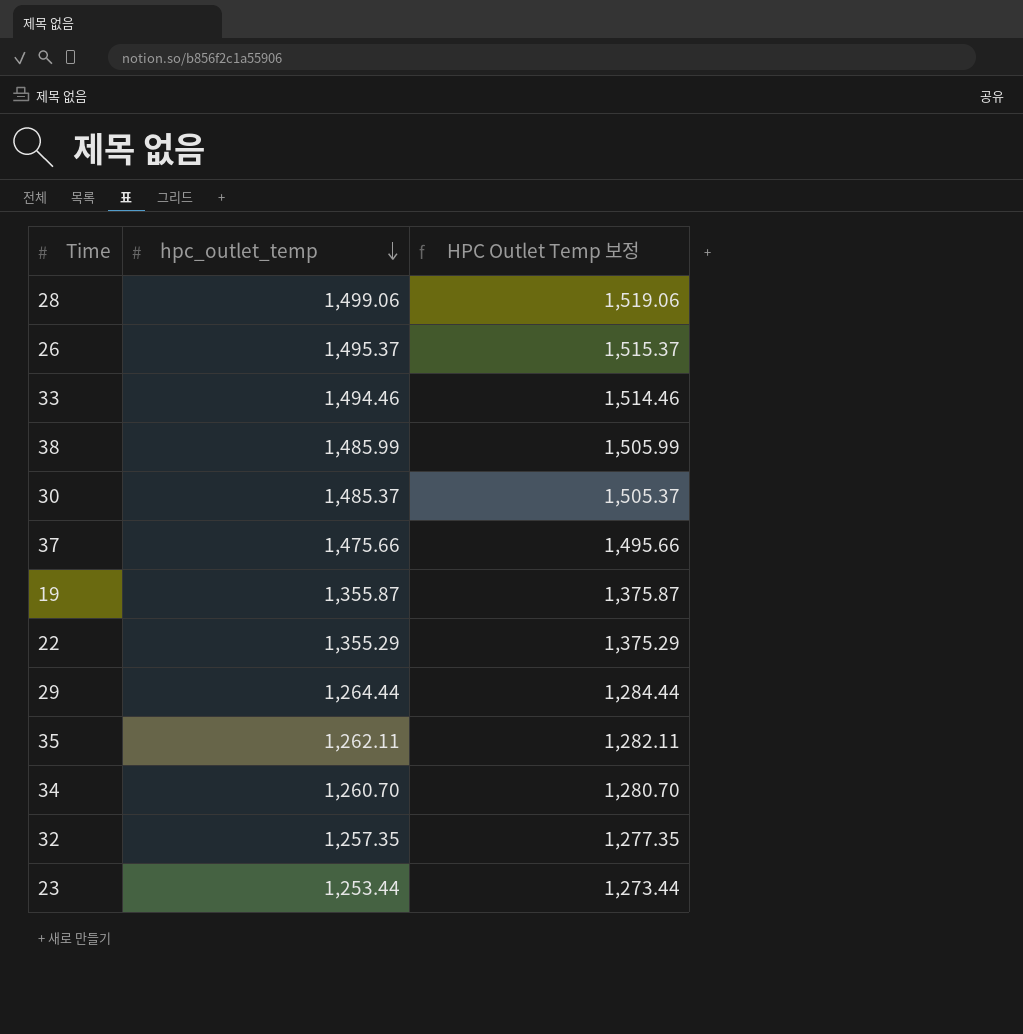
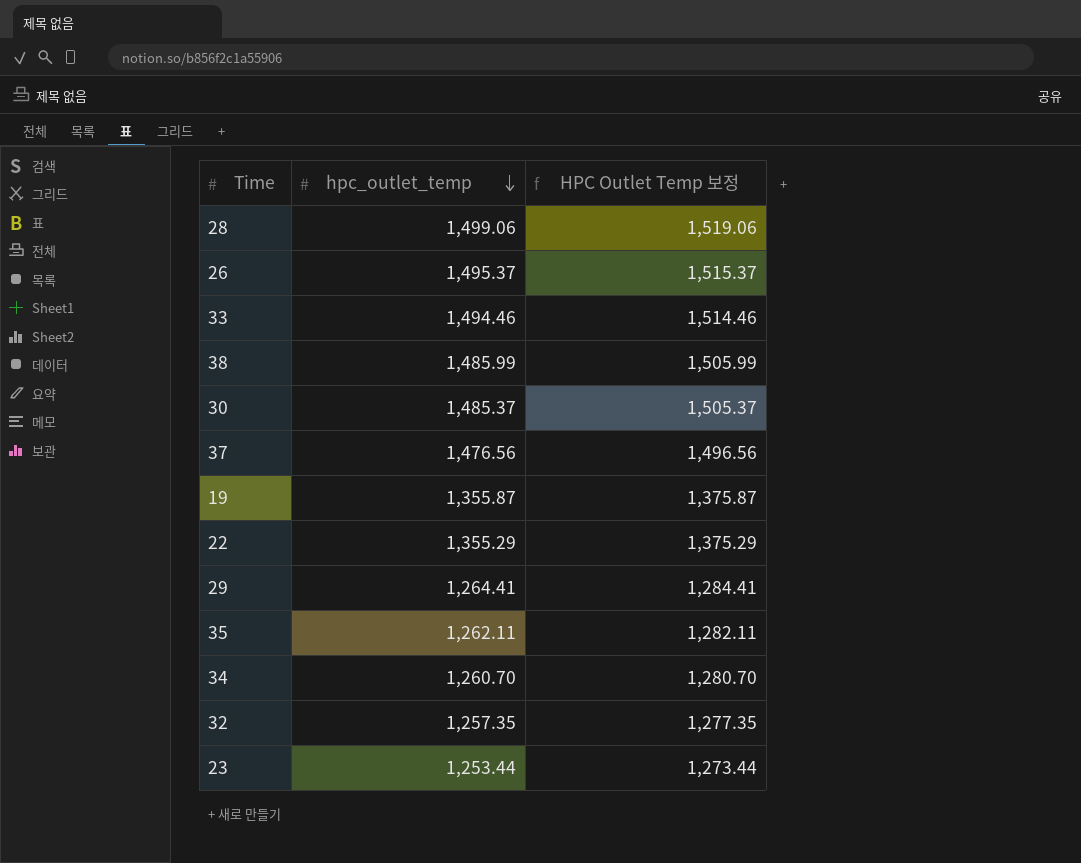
37 | hpc_outlet_temp: 1,475.66 -> 1,476.56
37 | HPC Outlet Temp 보정: 1,495.66 -> 1,496.56
29 | hpc_outlet_temp: 1,264.44 -> 1,264.41
29 | HPC Outlet Temp 보정: 1,284.44 -> 1,284.41

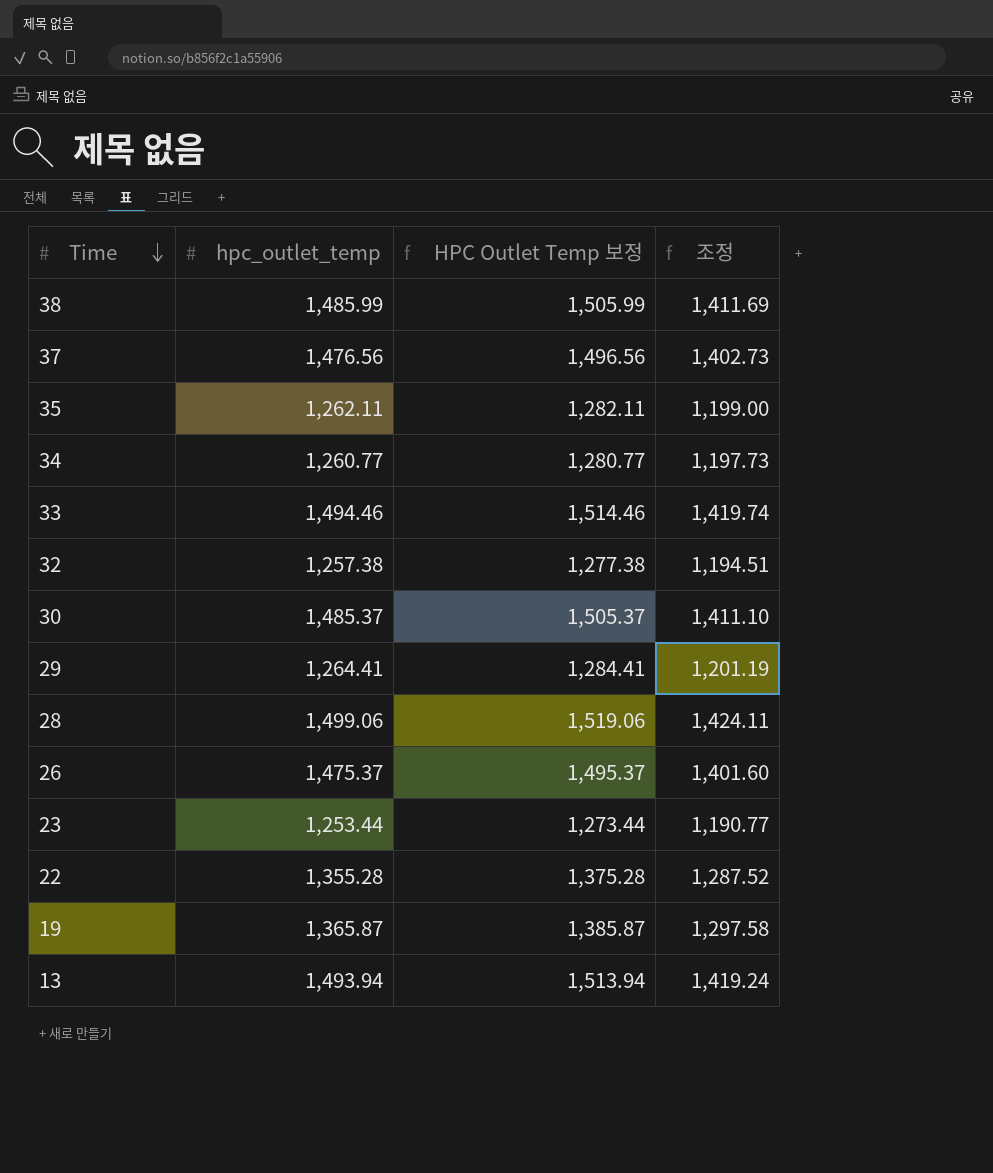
row order: hpc_outlet_temp descending -> Time descending
column 조정 | formula: none -> [hpc_outlet_temp] * 0.95
34 | hpc_outlet_temp: 1,260.70 -> 1,260.77
34 | HPC Outlet Temp 보정: 1,280.70 -> 1,280.77
32 | hpc_outlet_temp: 1,257.35 -> 1,257.38
32 | HPC Outlet Temp 보정: 1,277.35 -> 1,277.38
26 | hpc_outlet_temp: 1,495.37 -> 1,475.37
26 | HPC Outlet Temp 보정: 1,515.37 -> 1,495.37
22 | hpc_outlet_temp: 1,355.29 -> 1,355.28
22 | HPC Outlet Temp 보정: 1,375.29 -> 1,375.28
19 | hpc_outlet_temp: 1,355.87 -> 1,365.87
19 | HPC Outlet Temp 보정: 1,375.87 -> 1,385.87
row 13: none -> 1,493.94 | 1,513.94 | 1,419.24

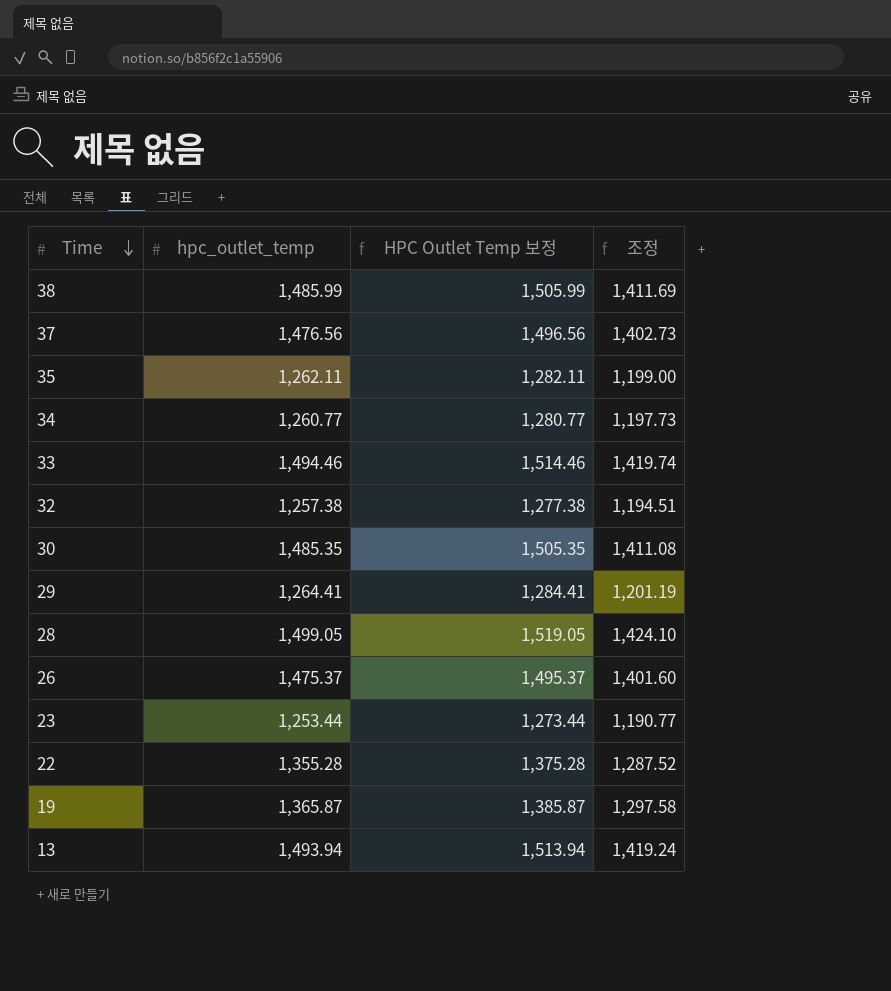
30 | hpc_outlet_temp: 1,485.37 -> 1,485.35
30 | HPC Outlet Temp 보정: 1,505.37 -> 1,505.35
30 | 조정: 1,411.10 -> 1,411.08
28 | hpc_outlet_temp: 1,499.06 -> 1,499.05
28 | HPC Outlet Temp 보정: 1,519.06 -> 1,519.05
28 | 조정: 1,424.11 -> 1,424.10

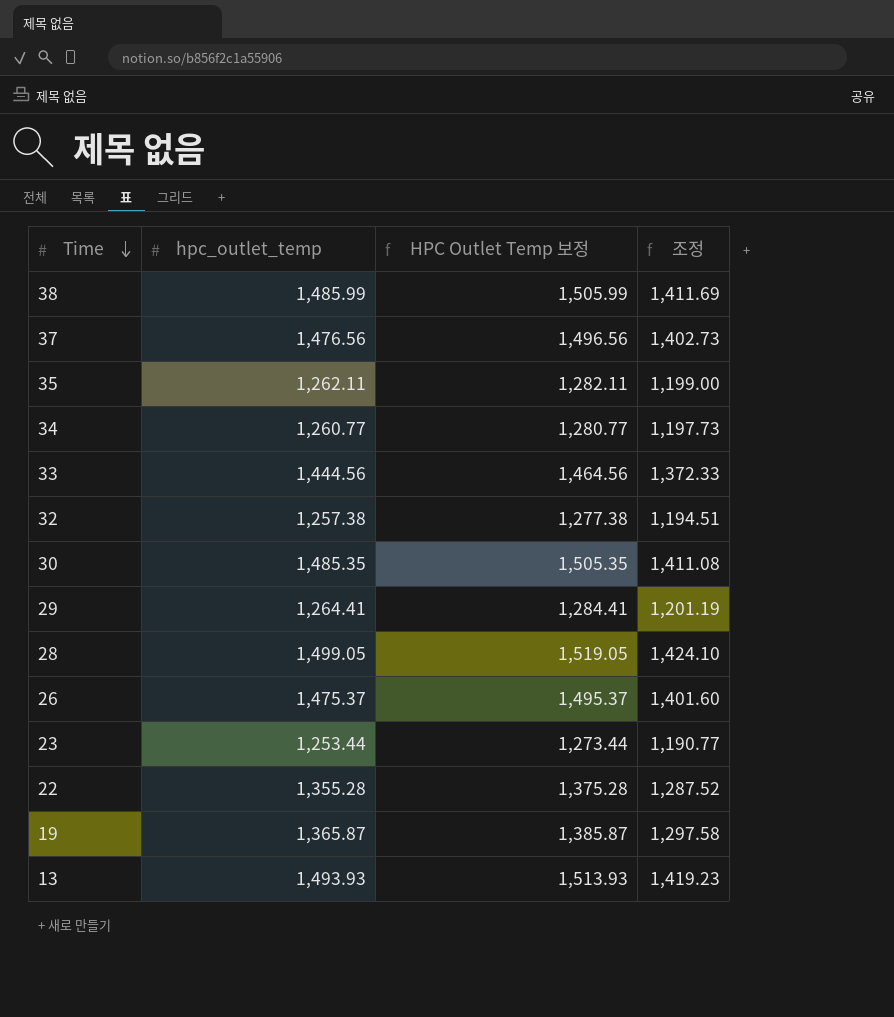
33 | hpc_outlet_temp: 1,494.46 -> 1,444.56
33 | HPC Outlet Temp 보정: 1,514.46 -> 1,464.56
33 | 조정: 1,419.74 -> 1,372.33
13 | hpc_outlet_temp: 1,493.94 -> 1,493.93
13 | HPC Outlet Temp 보정: 1,513.94 -> 1,513.93
13 | 조정: 1,419.24 -> 1,419.23

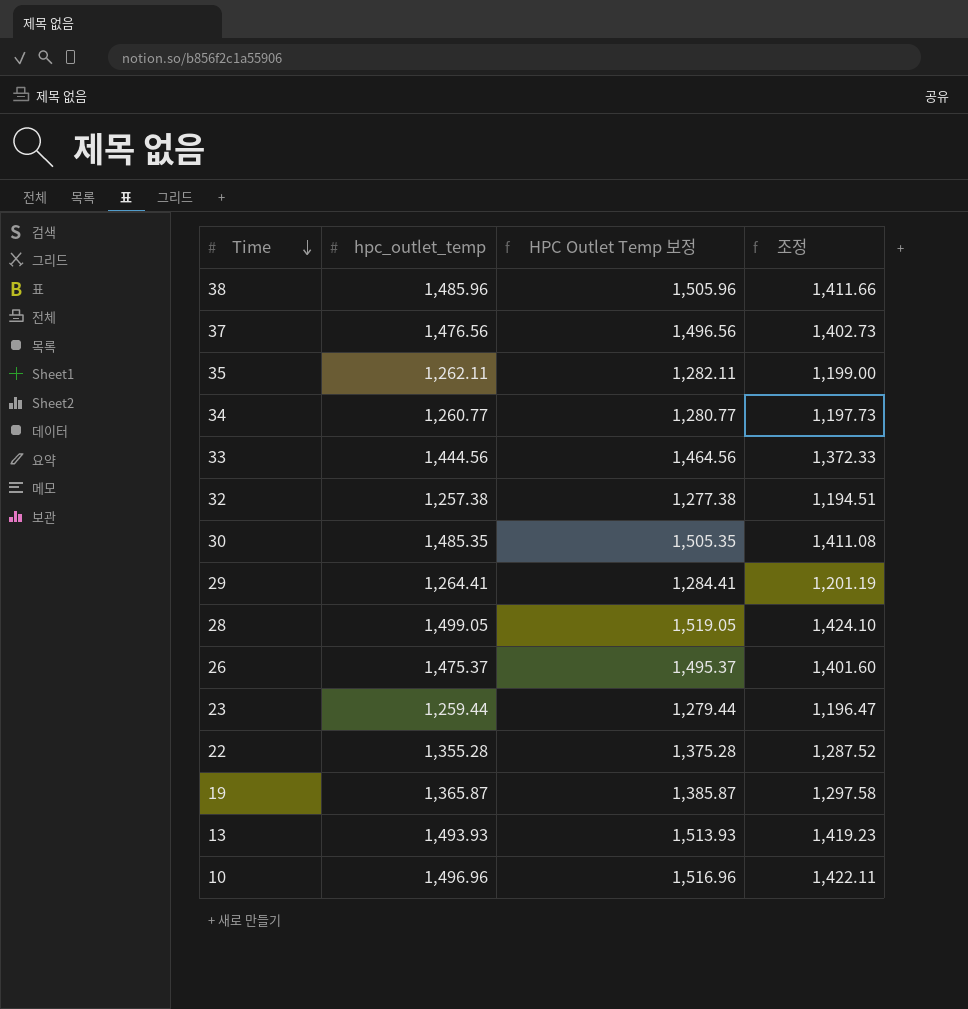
38 | hpc_outlet_temp: 1,485.99 -> 1,485.96
38 | HPC Outlet Temp 보정: 1,505.99 -> 1,505.96
38 | 조정: 1,411.69 -> 1,411.66
23 | hpc_outlet_temp: 1,253.44 -> 1,259.44
23 | HPC Outlet Temp 보정: 1,273.44 -> 1,279.44
23 | 조정: 1,190.77 -> 1,196.47
row 10: none -> 1,496.96 | 1,516.96 | 1,422.11

